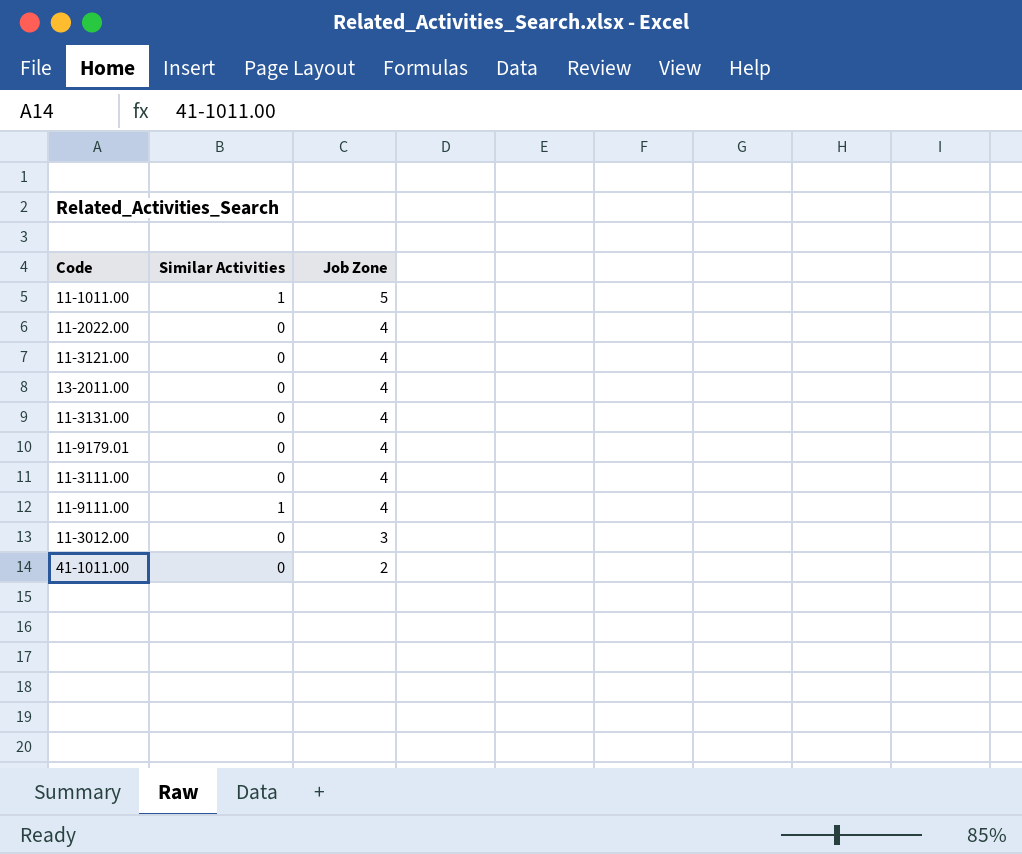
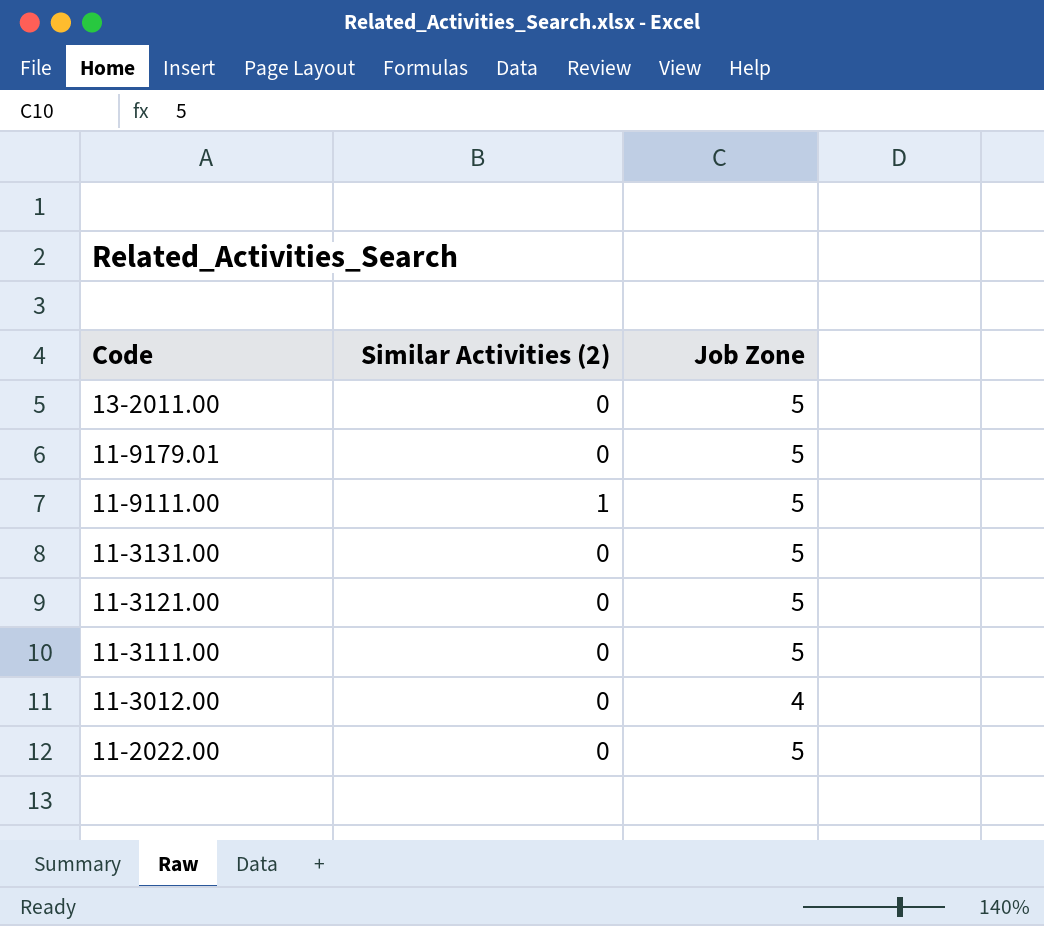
row order: Job Zone descending -> Code descending
column name: Similar Activities -> Similar Activities (2)
row 11-1011.00: 1 | 5 -> none
row 41-1011.00: 0 | 2 -> none
13-2011.00 | Job Zone: 4 -> 5
11-9179.01 | Job Zone: 4 -> 5
11-9111.00 | Job Zone: 4 -> 5
11-3131.00 | Job Zone: 4 -> 5
11-3121.00 | Job Zone: 4 -> 5
11-3111.00 | Job Zone: 4 -> 5
11-3012.00 | Job Zone: 3 -> 4
11-2022.00 | Job Zone: 4 -> 5

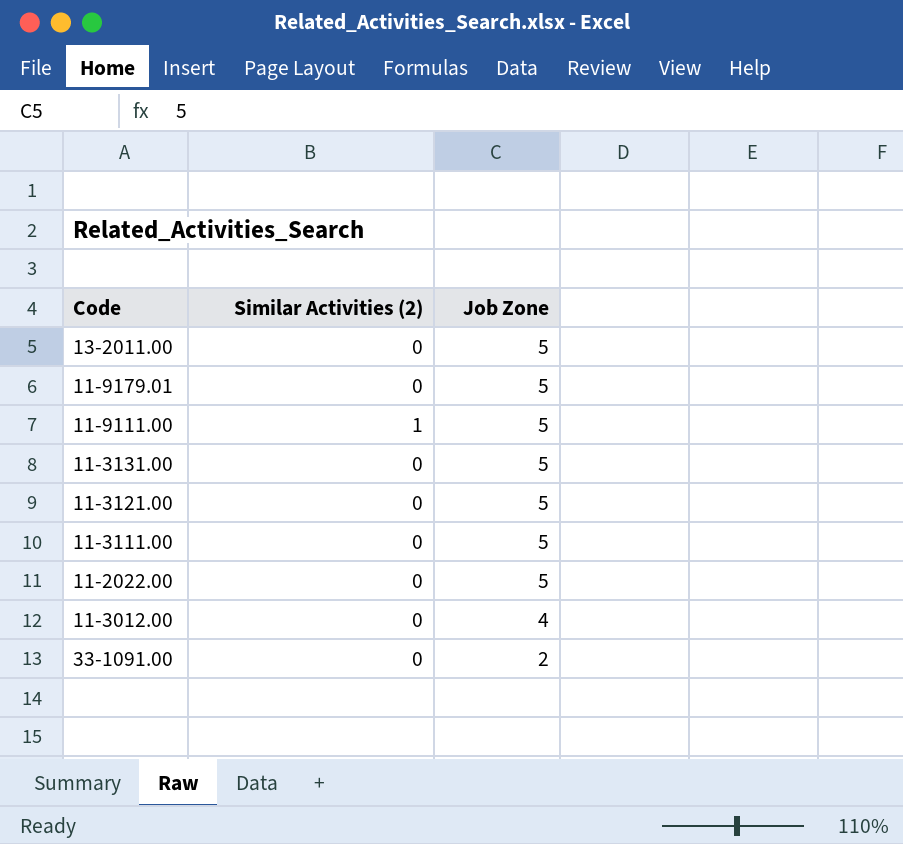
row order: Code descending -> Job Zone descending
row 33-1091.00: none -> 0 | 2

